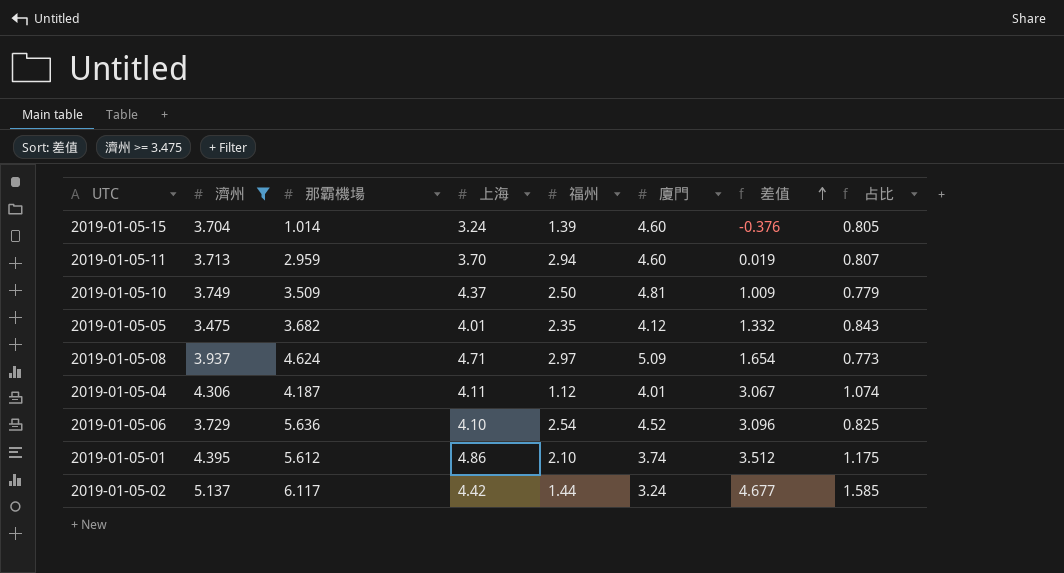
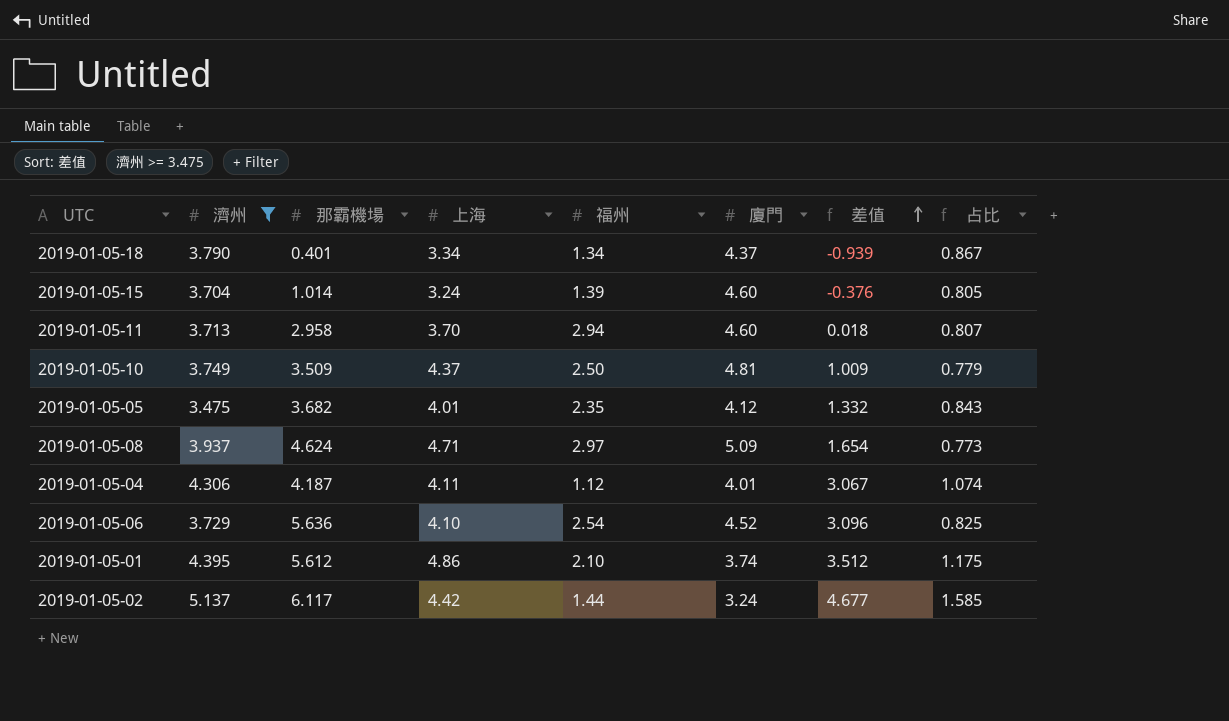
row 2019-01-05-18: none -> 3.790 | 0.401 | 3.34 | 1.34 | 4.37 | -0.939 | 0.867
2019-01-05-11 | 那霸機場: 2.959 -> 2.958
2019-01-05-11 | 差值: 0.019 -> 0.018

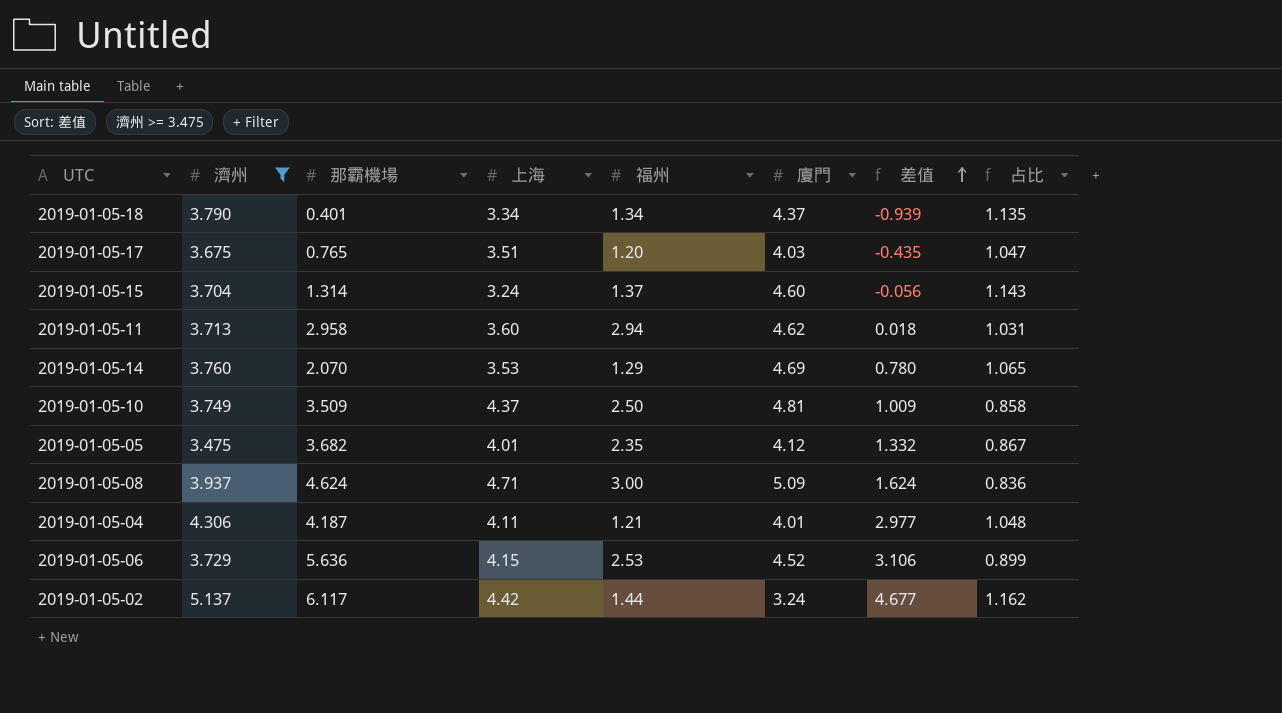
column 占比 | formula: [濟州] / [廈門] -> [濟州] / [上海]
row 2019-01-05-01: 4.395 | 5.612 | 4.86 | 2.10 | 3.74 | 3.512 | 1.175 -> none
row 2019-01-05-17: none -> 3.675 | 0.765 | 3.51 | 1.20 | 4.03 | -0.435 | 1.047
2019-01-05-15 | 那霸機場: 1.014 -> 1.314
2019-01-05-15 | 福州: 1.39 -> 1.37
2019-01-05-15 | 差值: -0.376 -> -0.056
2019-01-05-11 | 上海: 3.70 -> 3.60
2019-01-05-11 | 廈門: 4.60 -> 4.62
row 2019-01-05-14: none -> 3.760 | 2.070 | 3.53 | 1.29 | 4.69 | 0.780 | 1.065
2019-01-05-08 | 福州: 2.97 -> 3.00
2019-01-05-08 | 差值: 1.654 -> 1.624
2019-01-05-04 | 福州: 1.12 -> 1.21
2019-01-05-04 | 差值: 3.067 -> 2.977
2019-01-05-06 | 上海: 4.10 -> 4.15
2019-01-05-06 | 福州: 2.54 -> 2.53
2019-01-05-06 | 差值: 3.096 -> 3.106

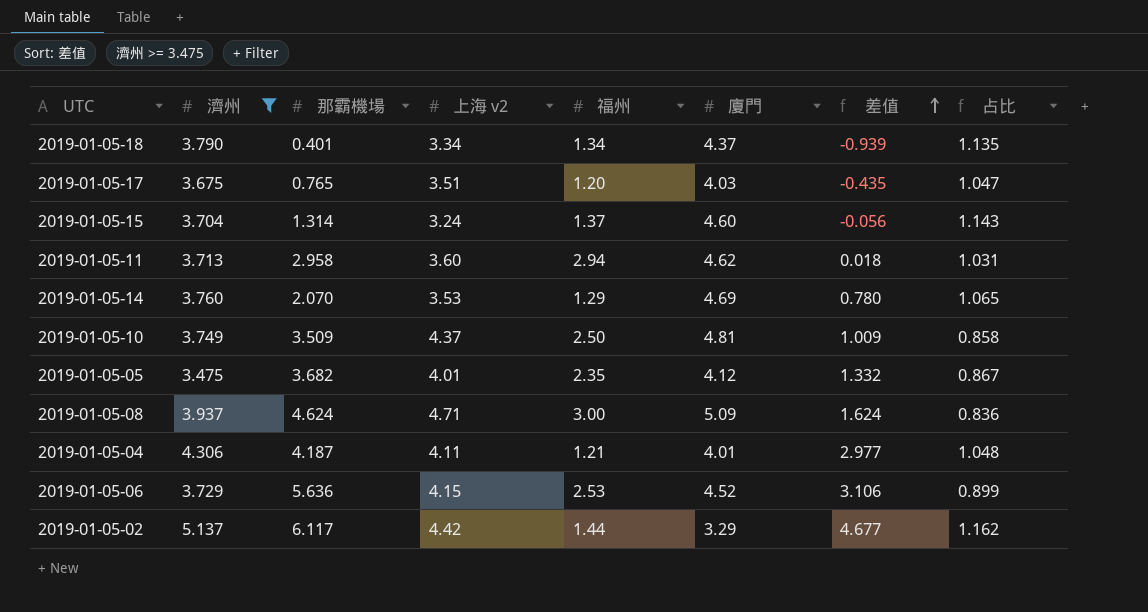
column name: 上海 -> 上海 v2
2019-01-05-02 | 廈門: 3.24 -> 3.29

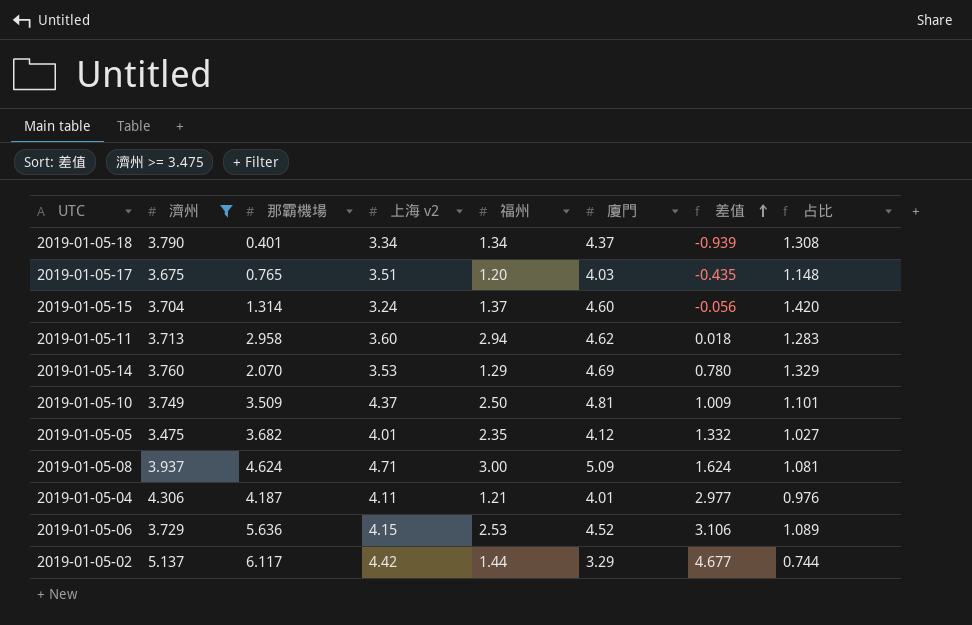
column 占比 | formula: [濟州] / [上海 v2] -> [廈門] / [上海 v2]

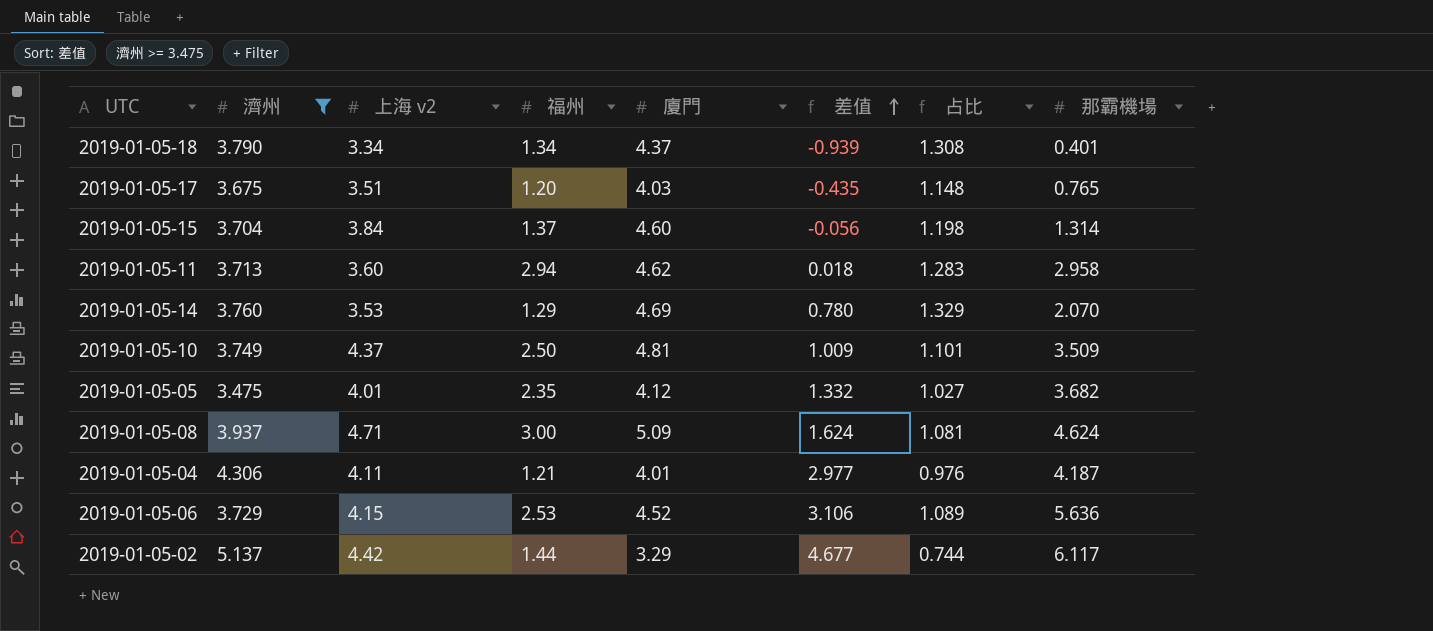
column 那霸機場 | position: 3 -> 8
2019-01-05-15 | 上海 v2: 3.24 -> 3.84
2019-01-05-15 | 占比: 1.420 -> 1.198

